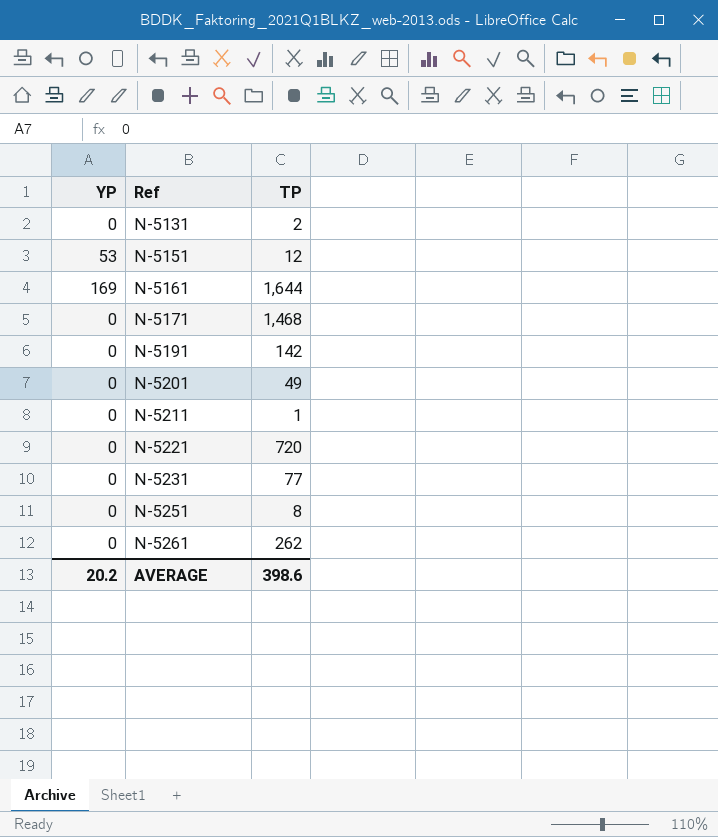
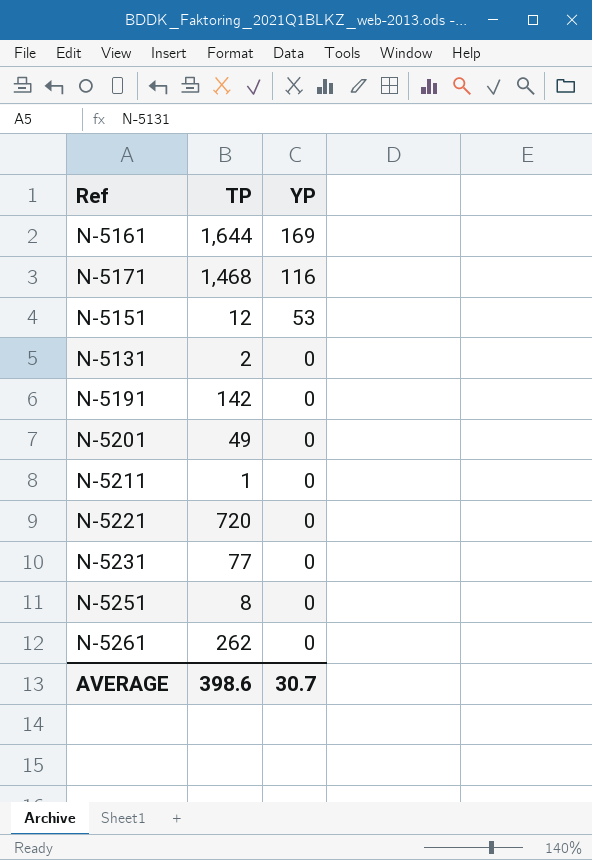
row order: Ref ascending -> YP descending
column YP | position: 1 -> 3
N-5171 | YP: 0 -> 116
AVERAGE | YP: 20.2 -> 30.7

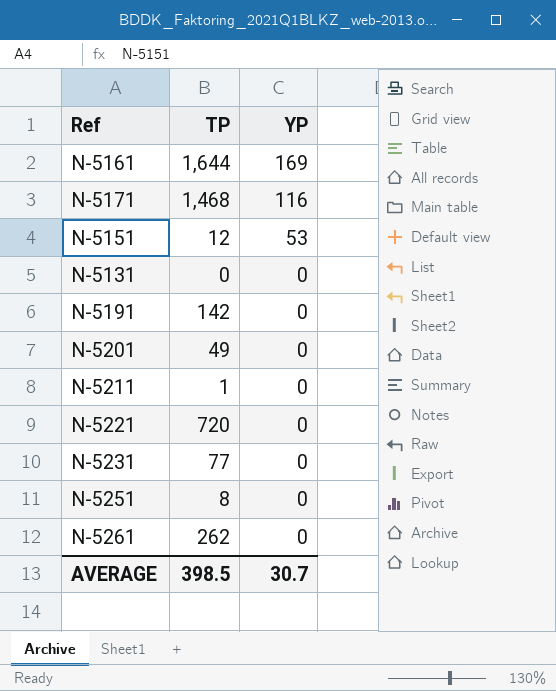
N-5131 | TP: 2 -> 0
AVERAGE | TP: 398.6 -> 398.5

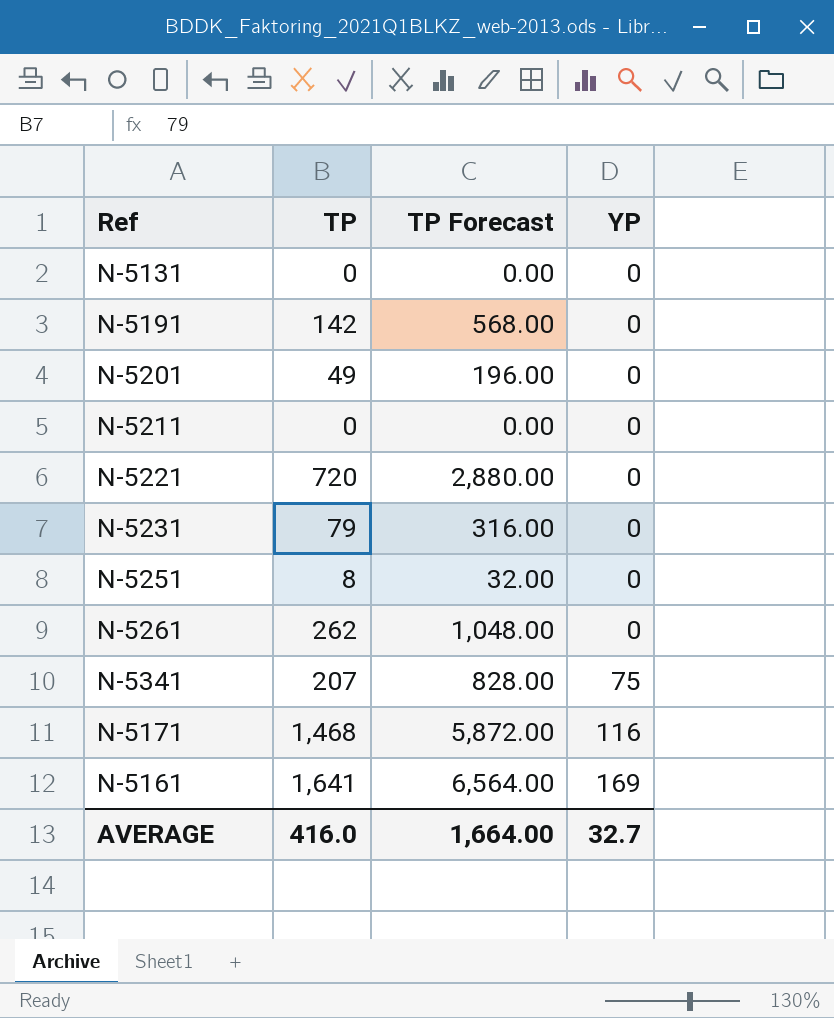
row order: YP descending -> YP ascending
column TP Forecast | formula: none -> [TP] * 4
row N-5151: 12 | 53 -> none
N-5211 | TP: 1 -> 0
N-5231 | TP: 77 -> 79
row N-5341: none -> 207 | 828.00 | 75
N-5161 | TP: 1,644 -> 1,641
AVERAGE | TP: 398.5 -> 416.0
AVERAGE | YP: 30.7 -> 32.7

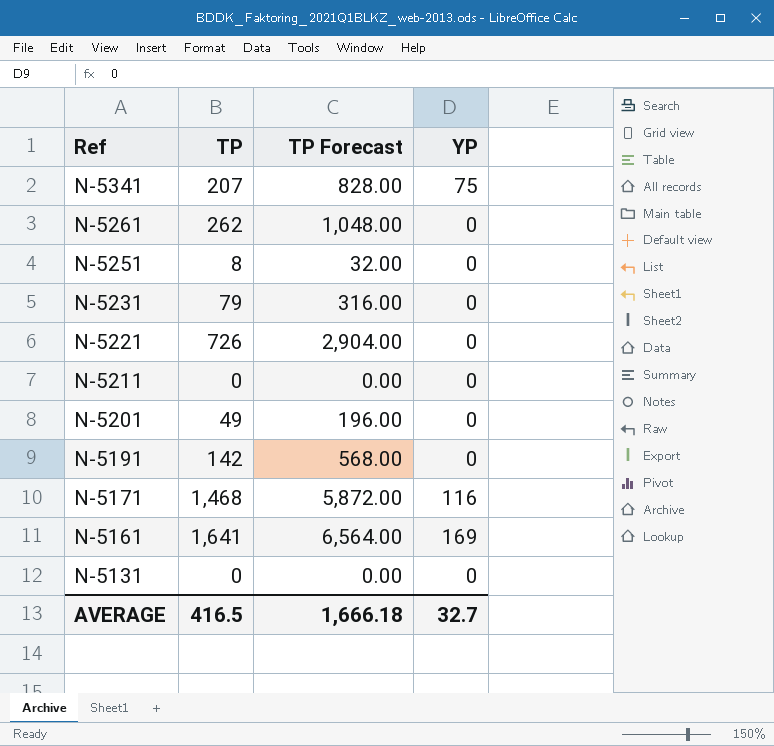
row order: YP ascending -> Ref descending
N-5221 | TP: 720 -> 726
N-5221 | TP Forecast: 2,880.00 -> 2,904.00
AVERAGE | TP: 416.0 -> 416.5
AVERAGE | TP Forecast: 1,664.00 -> 1,666.18

